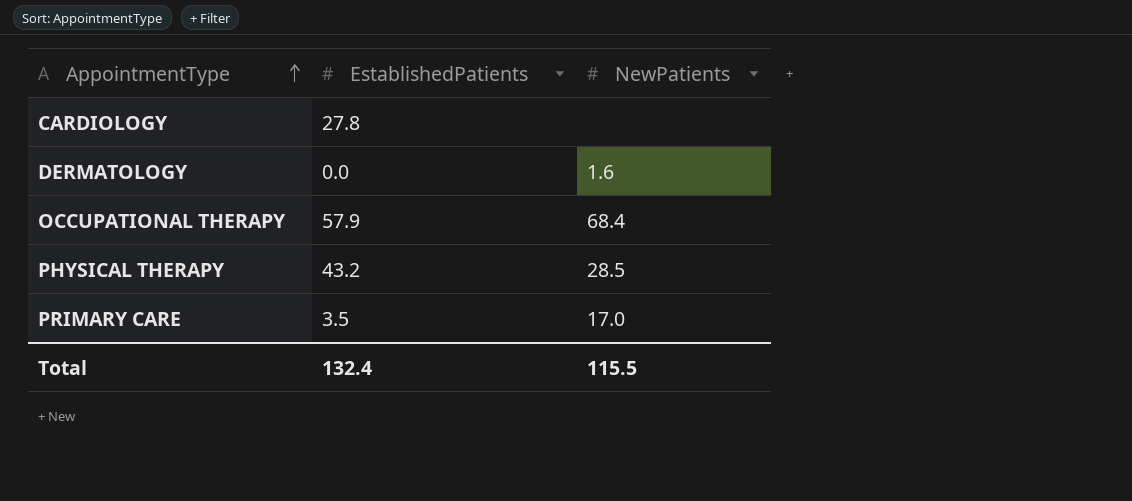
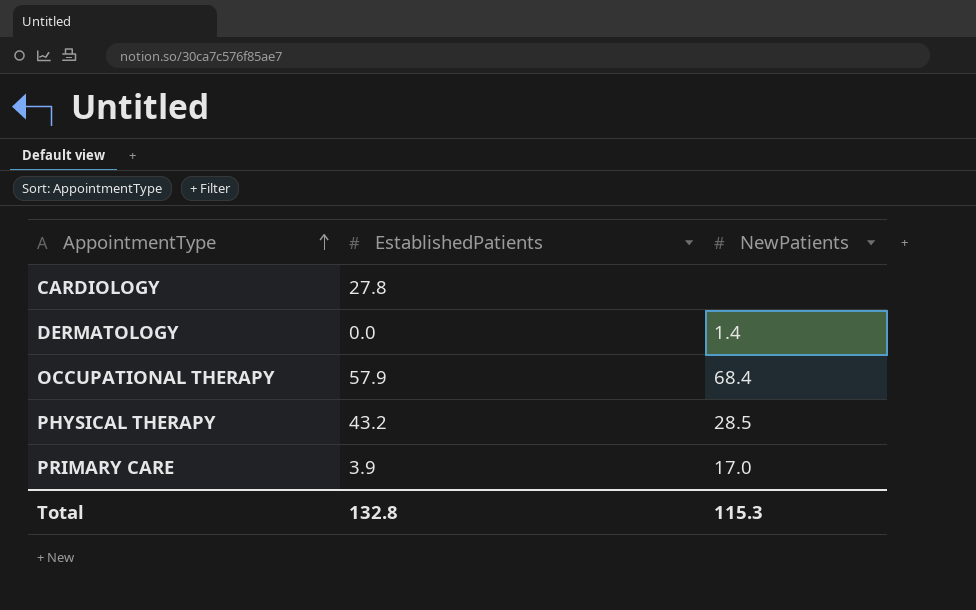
DERMATOLOGY | NewPatients: 1.6 -> 1.4
PRIMARY CARE | EstablishedPatients: 3.5 -> 3.9
Total | EstablishedPatients: 132.4 -> 132.8
Total | NewPatients: 115.5 -> 115.3

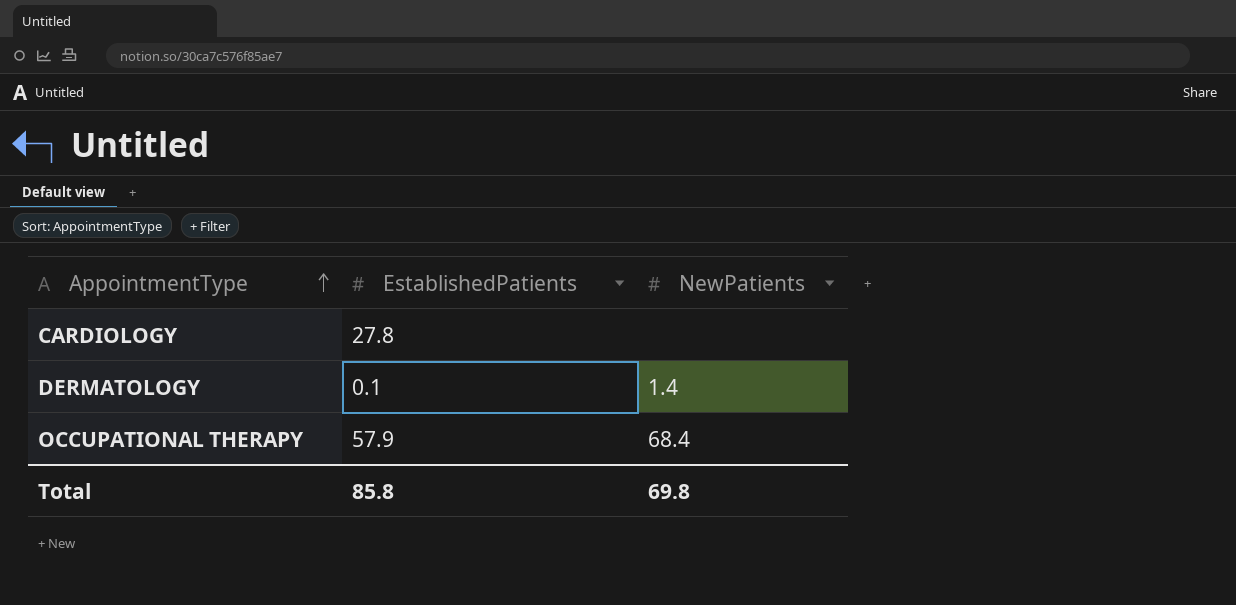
row PHYSICAL THERAPY: 43.2 | 28.5 -> none
row PRIMARY CARE: 3.9 | 17.0 -> none
DERMATOLOGY | EstablishedPatients: 0.0 -> 0.1
Total | EstablishedPatients: 132.8 -> 85.8
Total | NewPatients: 115.3 -> 69.8

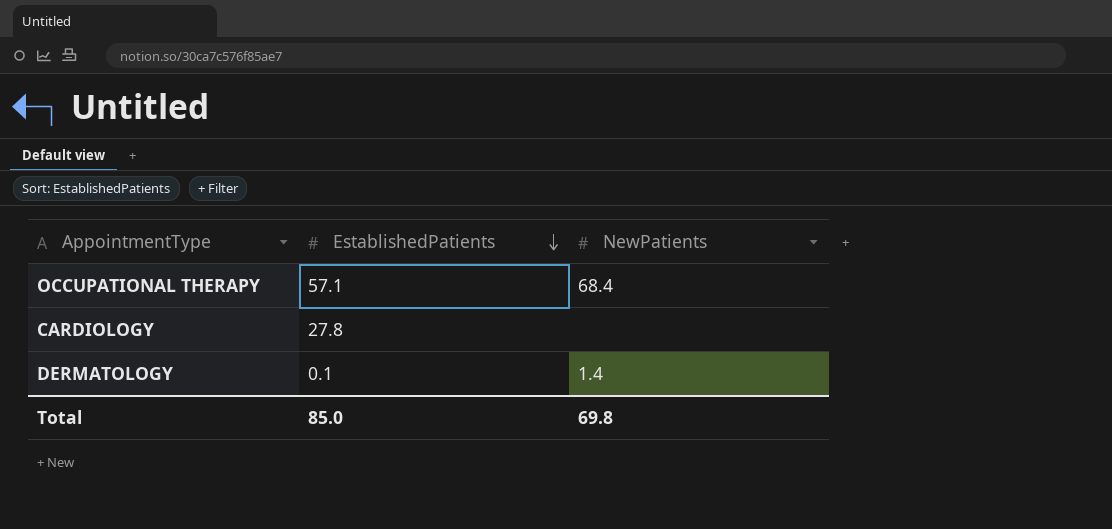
row order: AppointmentType ascending -> EstablishedPatients descending
OCCUPATIONAL THERAPY | EstablishedPatients: 57.9 -> 57.1
Total | EstablishedPatients: 85.8 -> 85.0

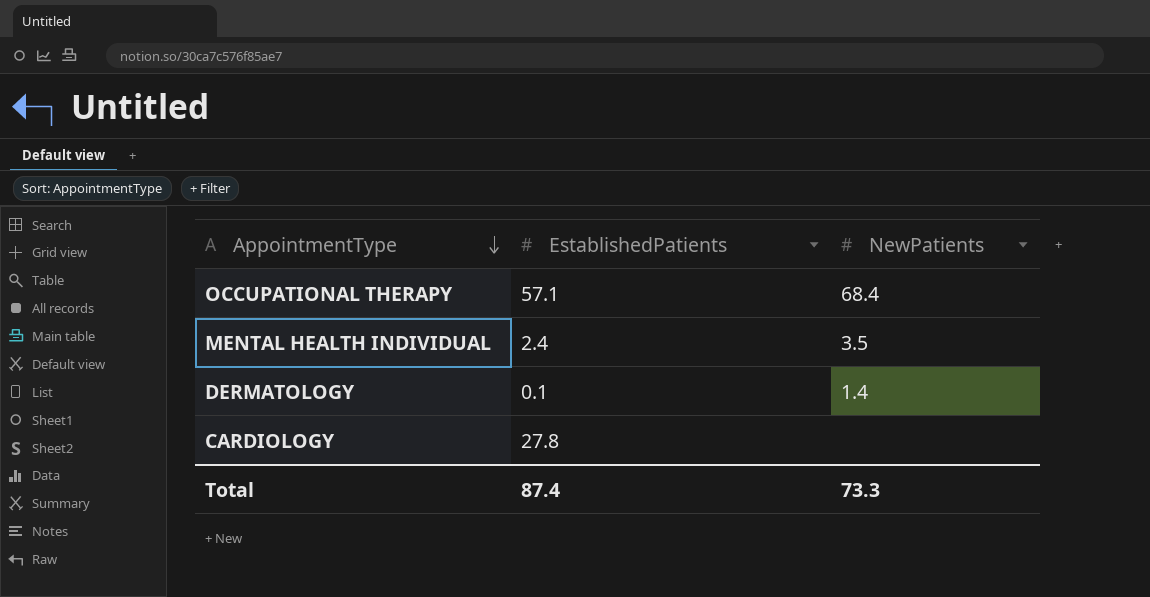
row order: EstablishedPatients descending -> AppointmentType descending
row MENTAL HEALTH INDIVIDUAL: none -> 2.4 | 3.5
Total | EstablishedPatients: 85.0 -> 87.4
Total | NewPatients: 69.8 -> 73.3

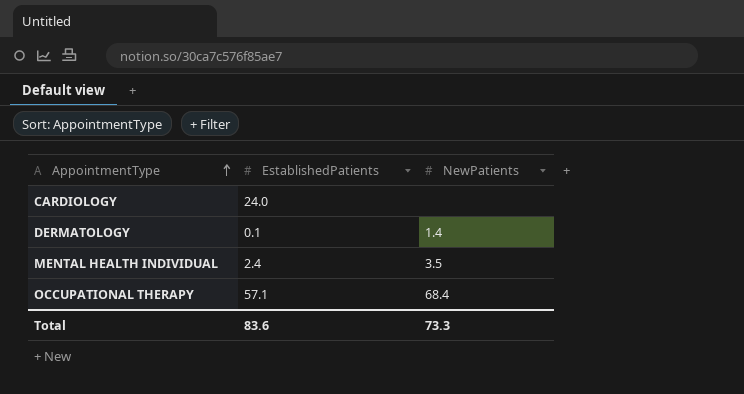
row order: AppointmentType descending -> AppointmentType ascending
CARDIOLOGY | EstablishedPatients: 27.8 -> 24.0
Total | EstablishedPatients: 87.4 -> 83.6

